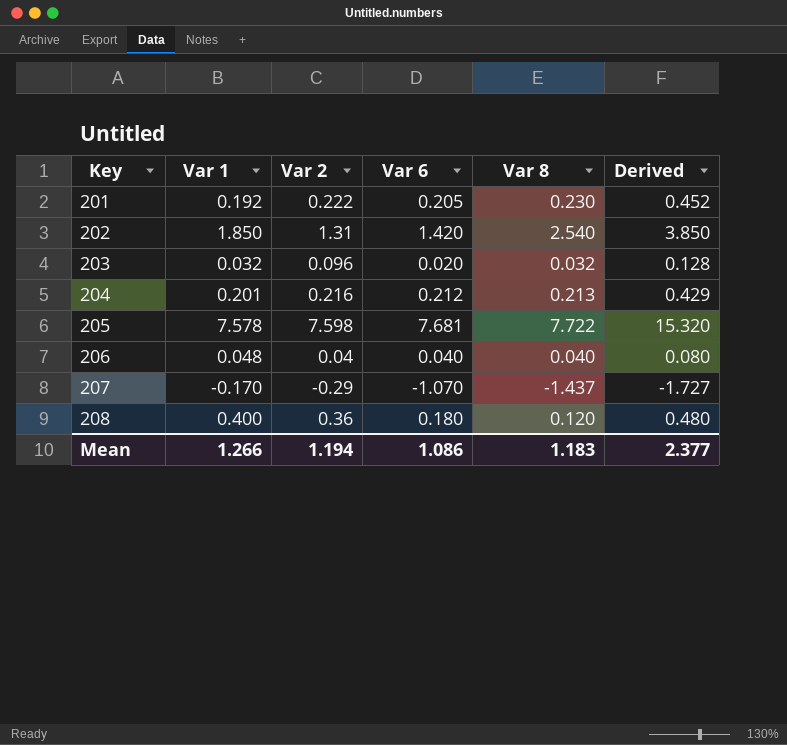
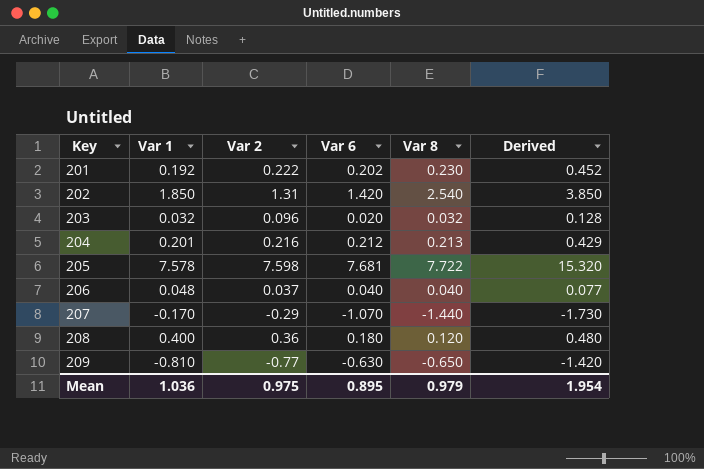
201 | Var 6: 0.205 -> 0.202
206 | Var 2: 0.04 -> 0.037
206 | Derived: 0.080 -> 0.077
207 | Var 8: -1.437 -> -1.440
207 | Derived: -1.727 -> -1.730
row 209: none -> -0.810 | -0.77 | -0.630 | -0.650 | -1.420
Mean | Var 1: 1.266 -> 1.036
Mean | Var 2: 1.194 -> 0.975
Mean | Var 6: 1.086 -> 0.895
Mean | Var 8: 1.183 -> 0.979
Mean | Derived: 2.377 -> 1.954

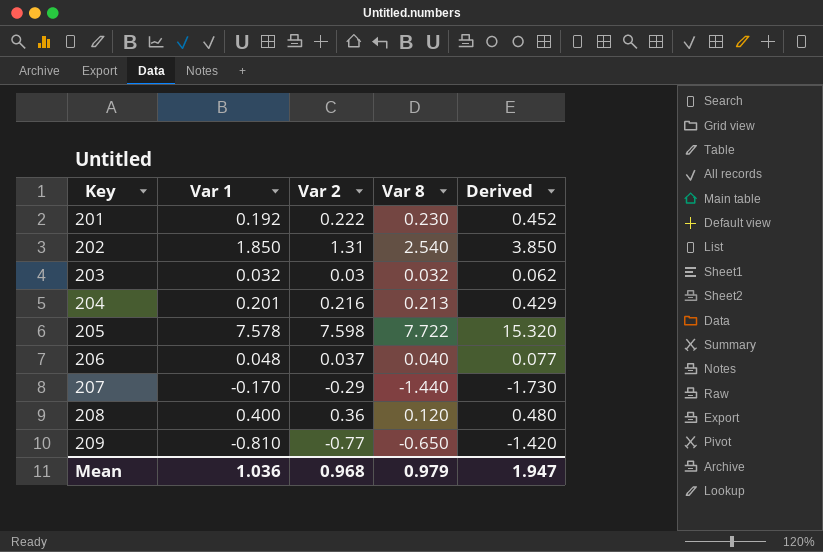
column Var 6 | position: 4 -> none
203 | Var 2: 0.096 -> 0.03
203 | Derived: 0.128 -> 0.062
Mean | Var 2: 0.975 -> 0.968
Mean | Derived: 1.954 -> 1.947

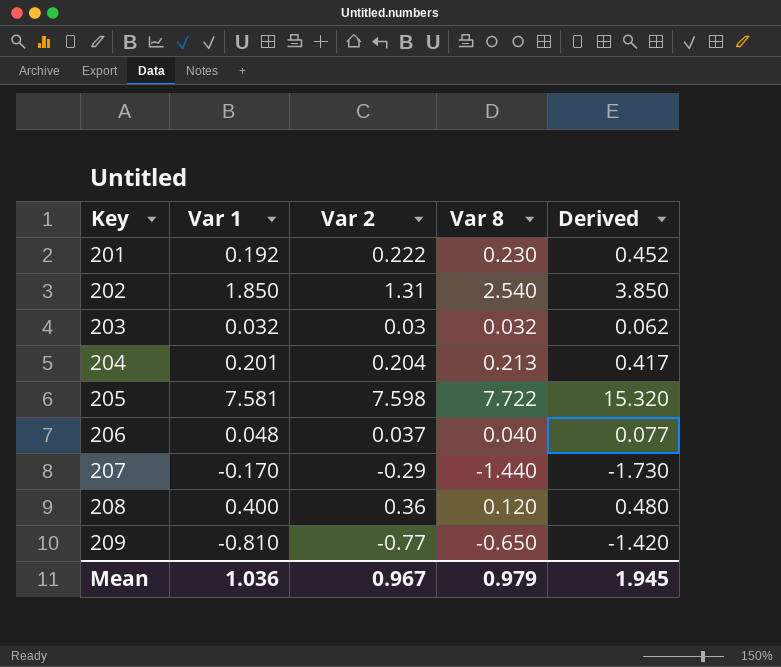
204 | Var 2: 0.216 -> 0.204
204 | Derived: 0.429 -> 0.417
205 | Var 1: 7.578 -> 7.581
Mean | Var 2: 0.968 -> 0.967
Mean | Derived: 1.947 -> 1.945

